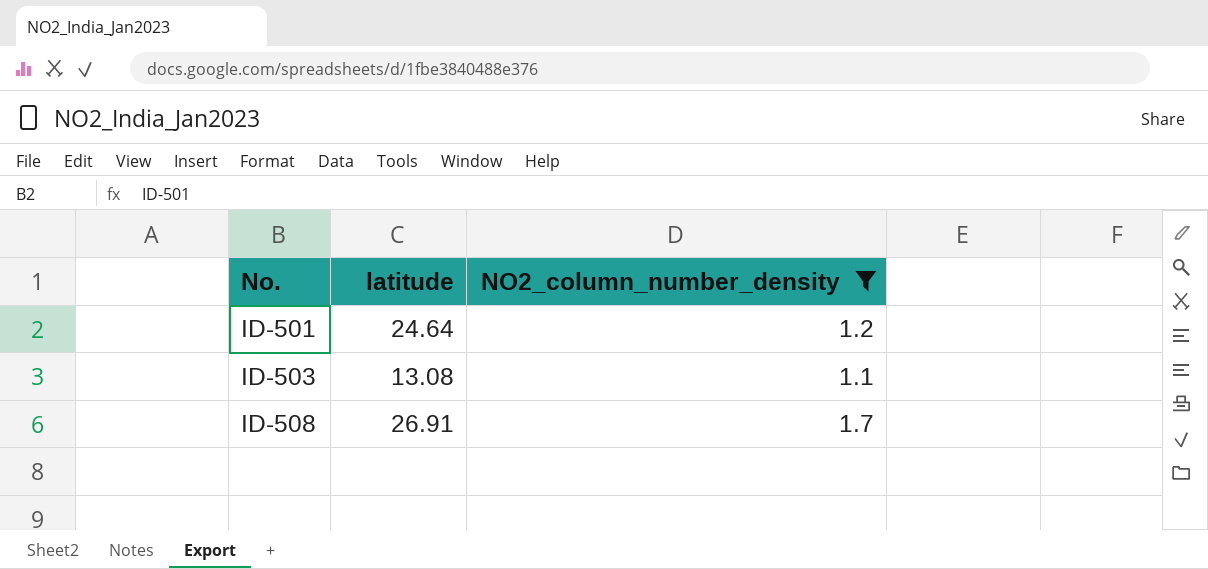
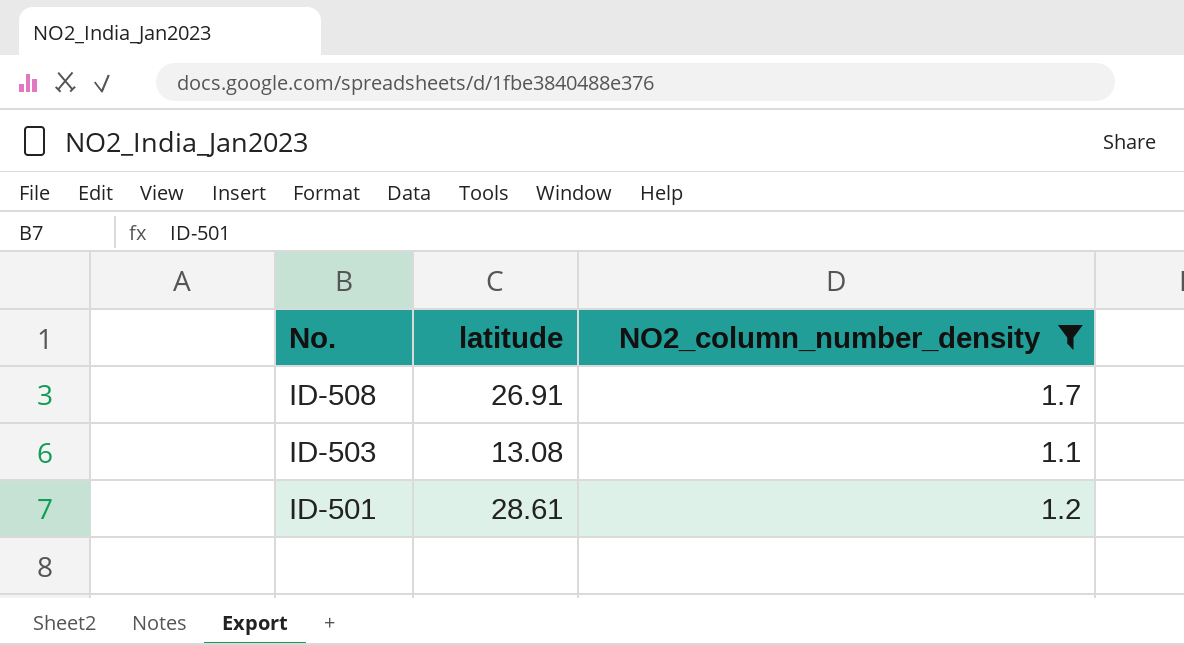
row order: No. ascending -> No. descending
ID-501 | latitude: 24.64 -> 28.61

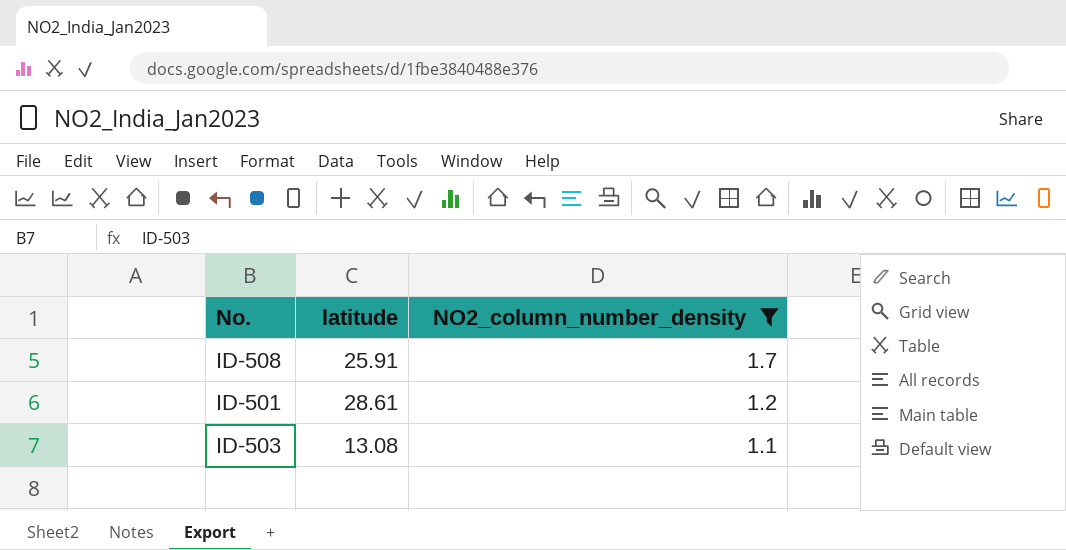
row order: No. descending -> NO2_column_number_density descending
ID-508 | latitude: 26.91 -> 25.91

